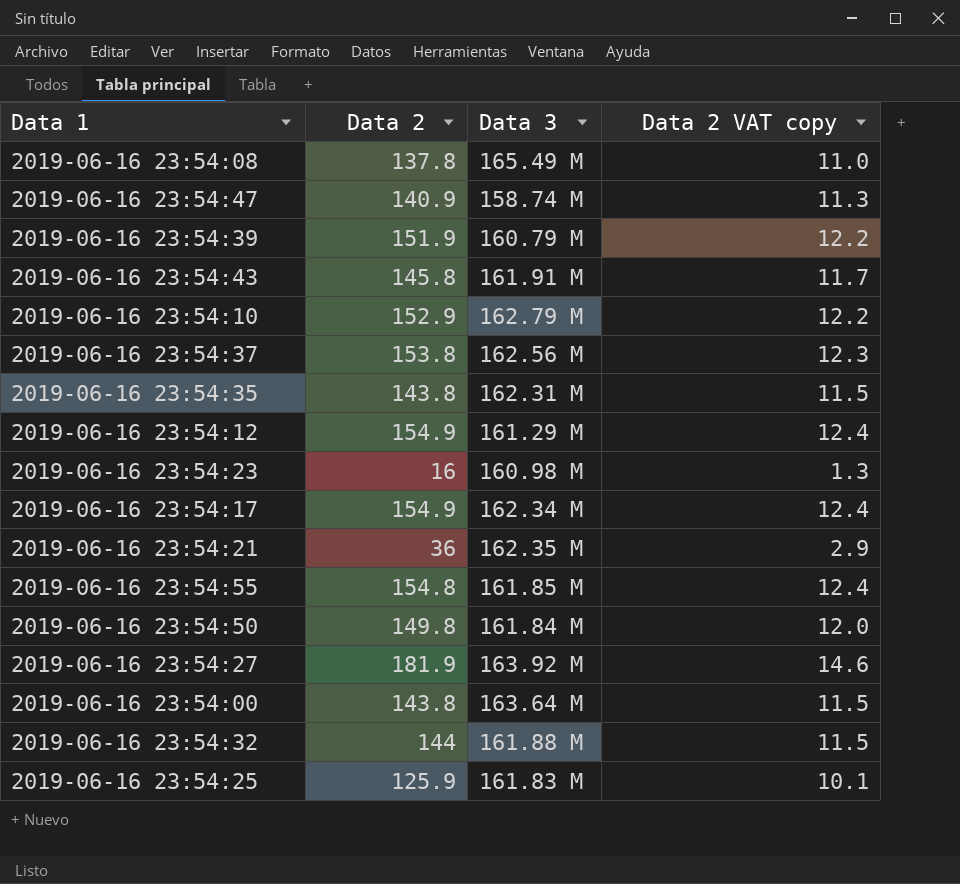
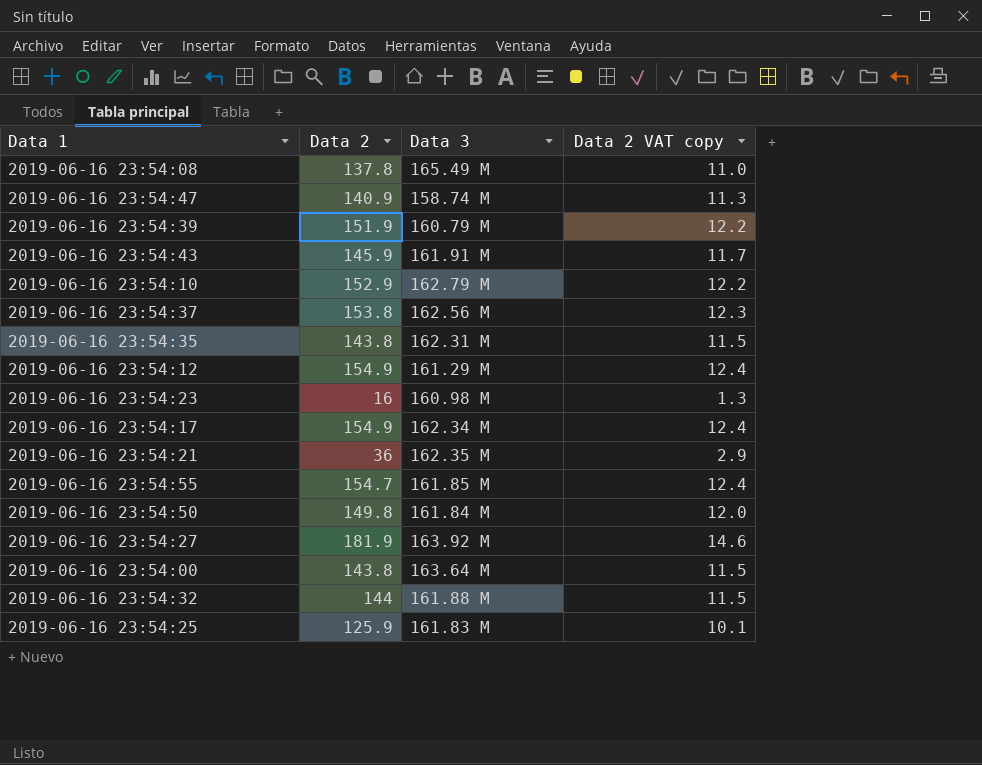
2019-06-16 23:54:43 | Data 2: 145.8 -> 145.9
2019-06-16 23:54:55 | Data 2: 154.8 -> 154.7

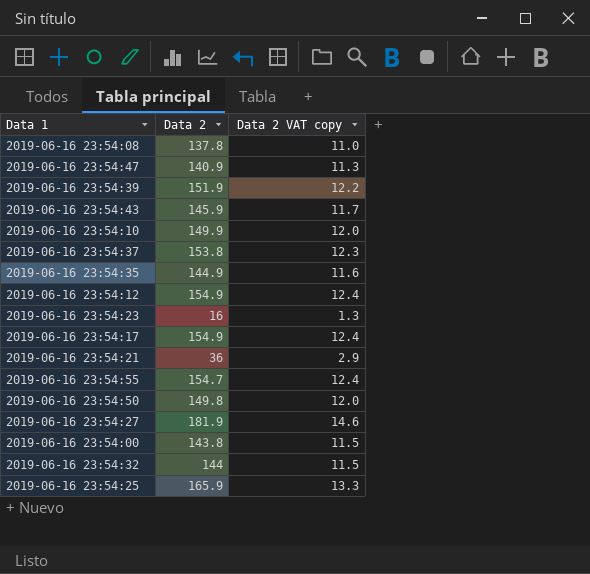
column Data 3 | position: 3 -> none
2019-06-16 23:54:10 | Data 2: 152.9 -> 149.9
2019-06-16 23:54:10 | Data 2 VAT copy: 12.2 -> 12.0
2019-06-16 23:54:35 | Data 2: 143.8 -> 144.9
2019-06-16 23:54:35 | Data 2 VAT copy: 11.5 -> 11.6
2019-06-16 23:54:25 | Data 2: 125.9 -> 165.9
2019-06-16 23:54:25 | Data 2 VAT copy: 10.1 -> 13.3

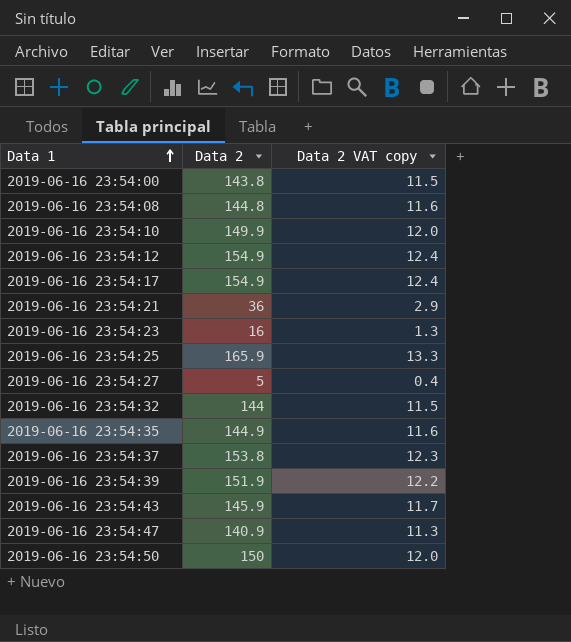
row order: none -> Data 1 ascending
row 2019-06-16 23:54:55: 154.7 | 12.4 -> none
2019-06-16 23:54:08 | Data 2: 137.8 -> 144.8
2019-06-16 23:54:08 | Data 2 VAT copy: 11.0 -> 11.6
2019-06-16 23:54:27 | Data 2: 181.9 -> 5
2019-06-16 23:54:27 | Data 2 VAT copy: 14.6 -> 0.4
2019-06-16 23:54:50 | Data 2: 149.8 -> 150

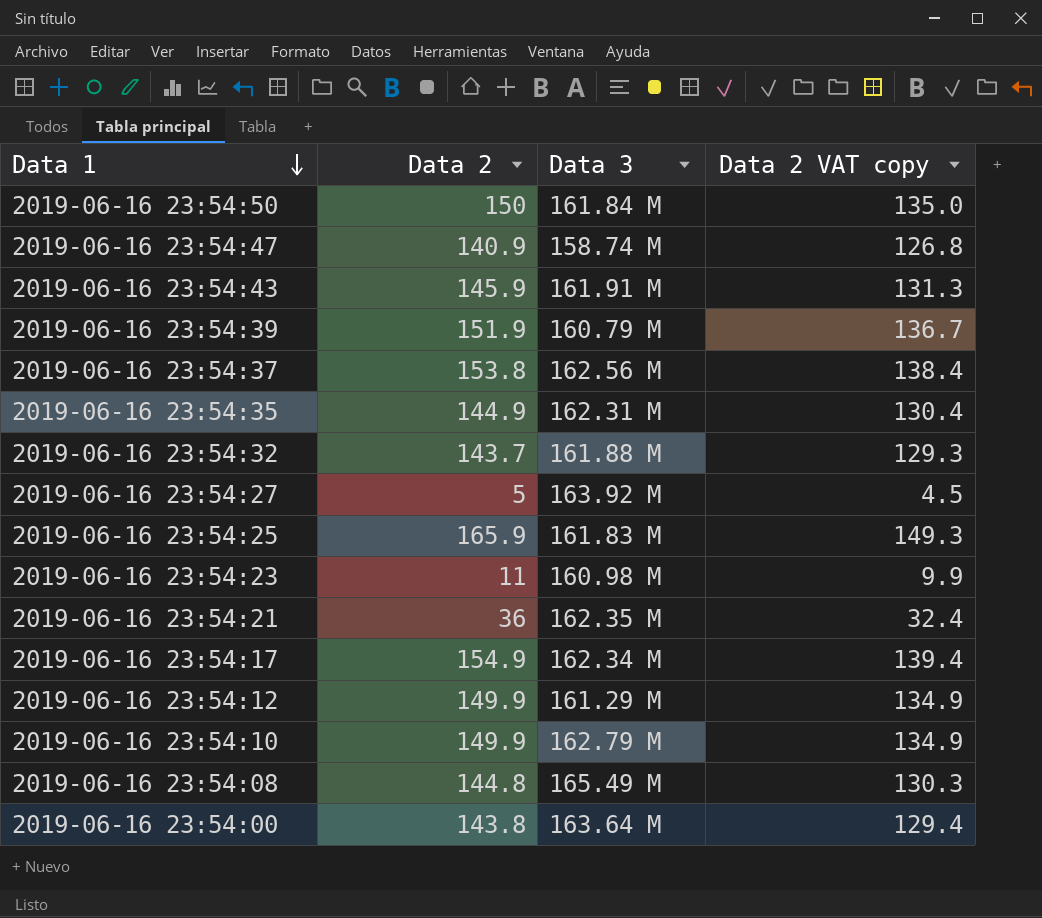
row order: Data 1 ascending -> Data 1 descending
column Data 3 | position: none -> 3
column Data 2 VAT copy | formula: [Data 2] * 0.08 -> [Data 2] * 0.9
2019-06-16 23:54:32 | Data 2: 144 -> 143.7
2019-06-16 23:54:23 | Data 2: 16 -> 11
2019-06-16 23:54:12 | Data 2: 154.9 -> 149.9

